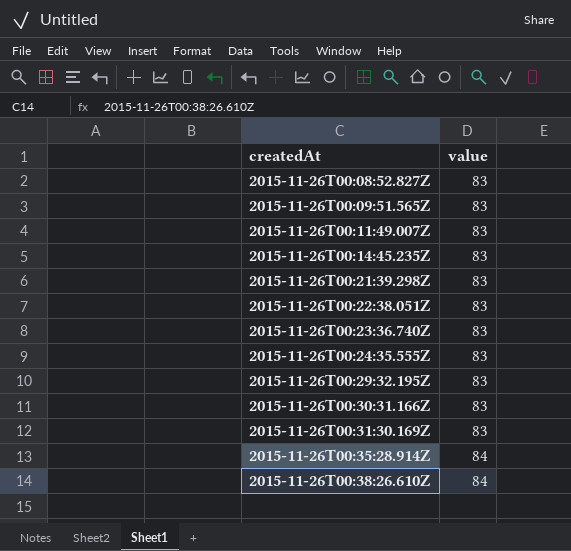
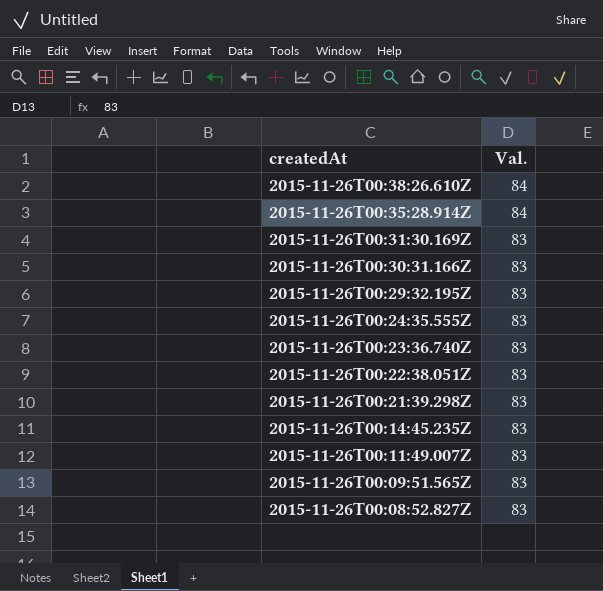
row order: createdAt ascending -> createdAt descending
column name: value -> Val.

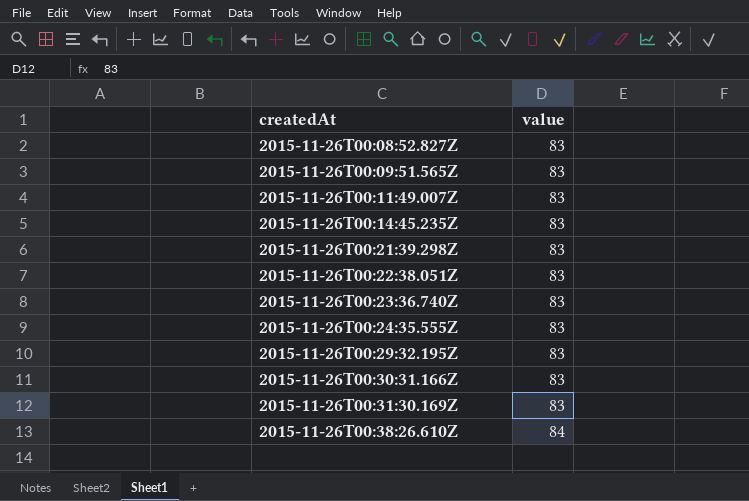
row order: createdAt descending -> createdAt ascending
column name: Val. -> value
row 2015-11-26T00:35:28.914Z: 84 -> none

